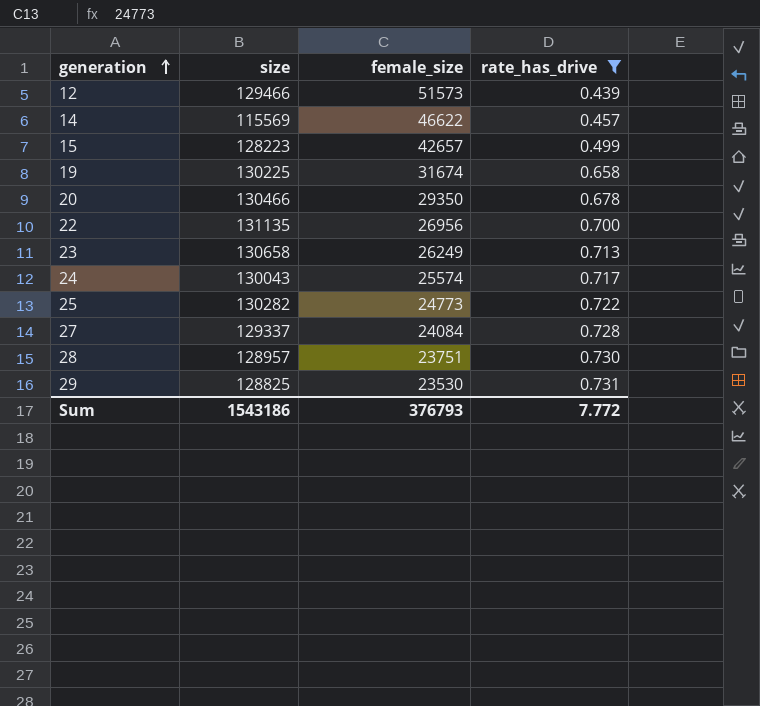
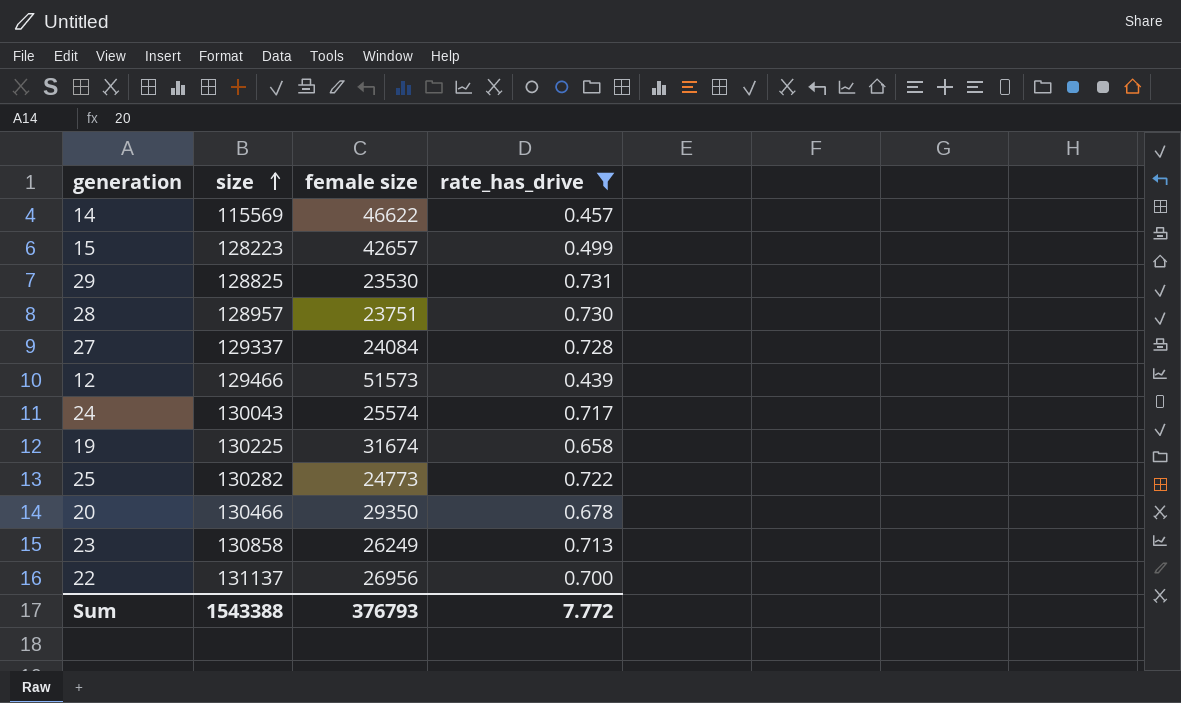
row order: generation ascending -> size ascending
column name: female_size -> female size
23 | size: 130658 -> 130858
22 | size: 131135 -> 131137
Sum | size: 1543186 -> 1543388

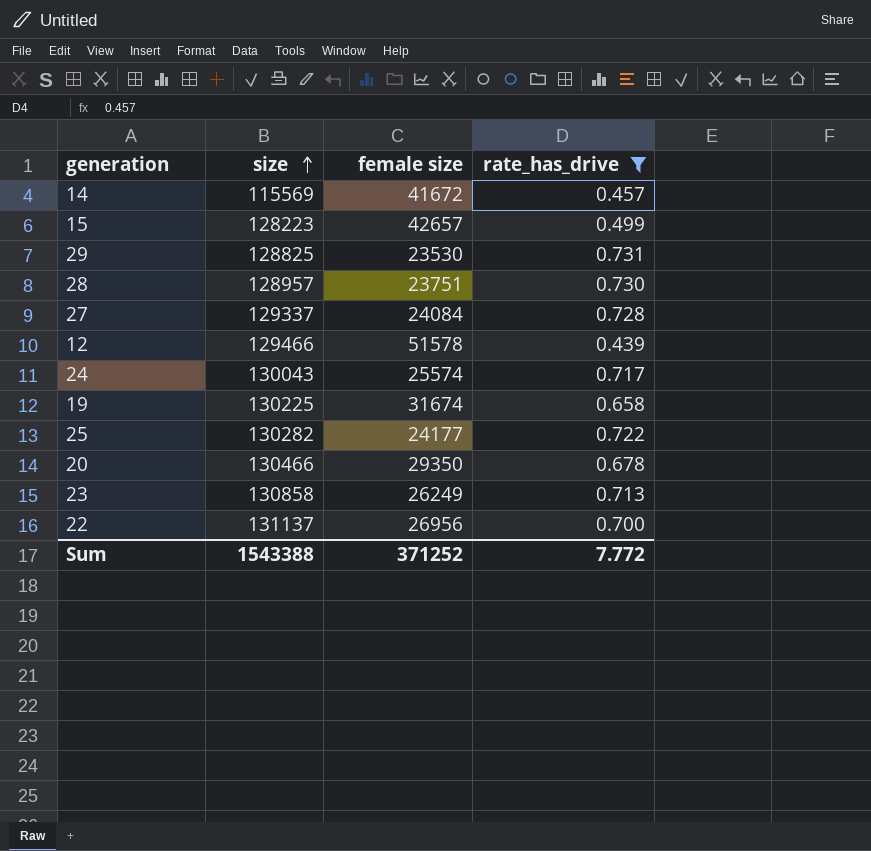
14 | female size: 46622 -> 41672
12 | female size: 51573 -> 51578
25 | female size: 24773 -> 24177
Sum | female size: 376793 -> 371252

